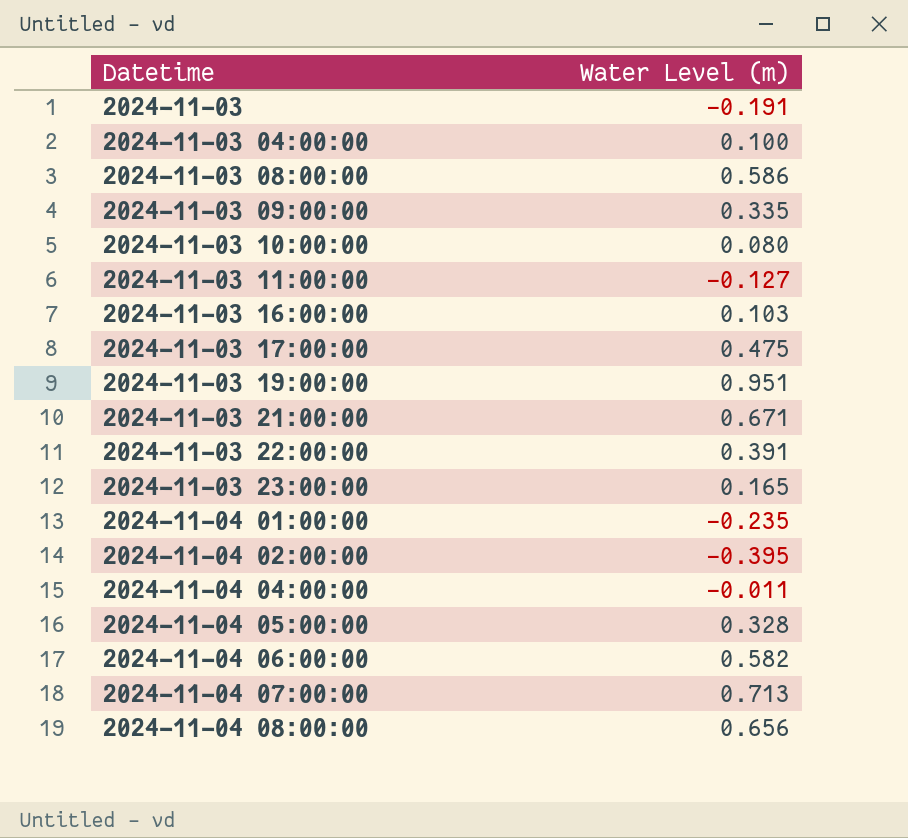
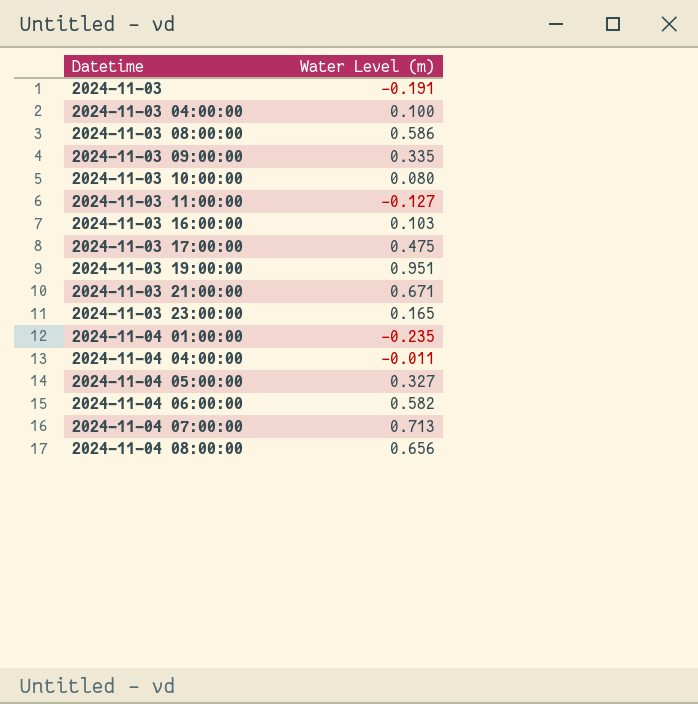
row 2024-11-03 22:00:00: 0.391 -> none
row 2024-11-04 02:00:00: -0.395 -> none
2024-11-04 05:00:00 | Water Level (m): 0.328 -> 0.327

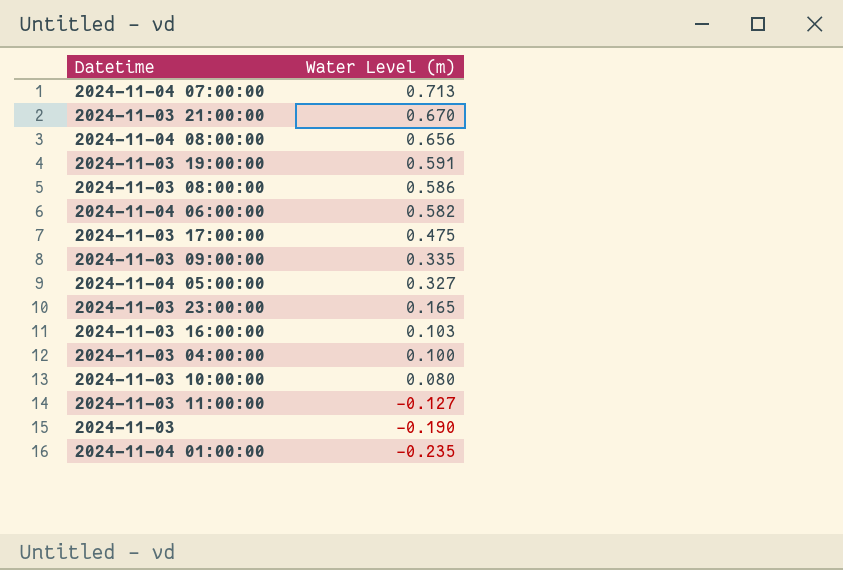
row order: Datetime ascending -> Water Level (m) descending
row 2024-11-04 04:00:00: -0.011 -> none
2024-11-03 21:00:00 | Water Level (m): 0.671 -> 0.670
2024-11-03 19:00:00 | Water Level (m): 0.951 -> 0.591
2024-11-03 | Water Level (m): -0.191 -> -0.190

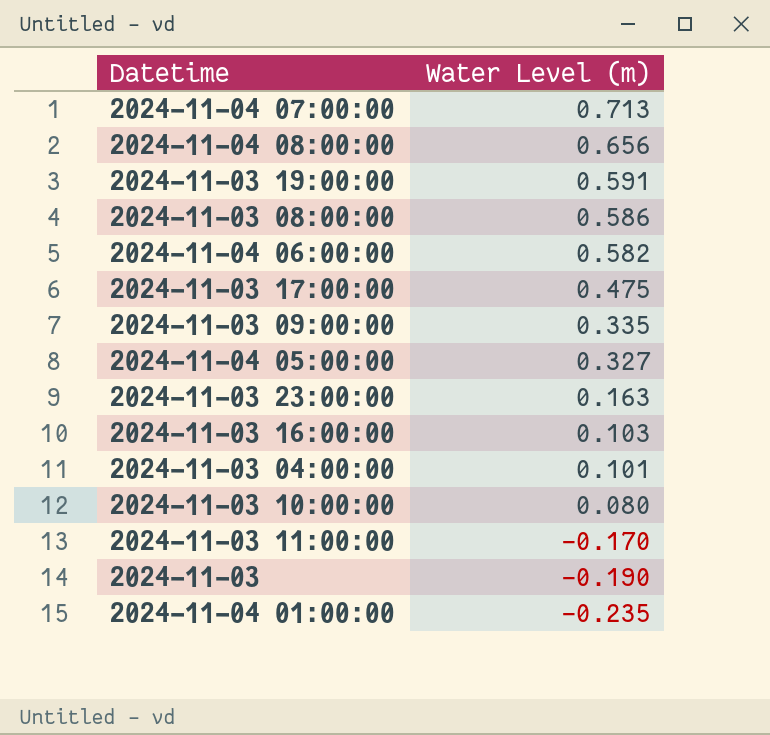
row 2024-11-03 21:00:00: 0.670 -> none
2024-11-03 23:00:00 | Water Level (m): 0.165 -> 0.163
2024-11-03 04:00:00 | Water Level (m): 0.100 -> 0.101
2024-11-03 11:00:00 | Water Level (m): -0.127 -> -0.170

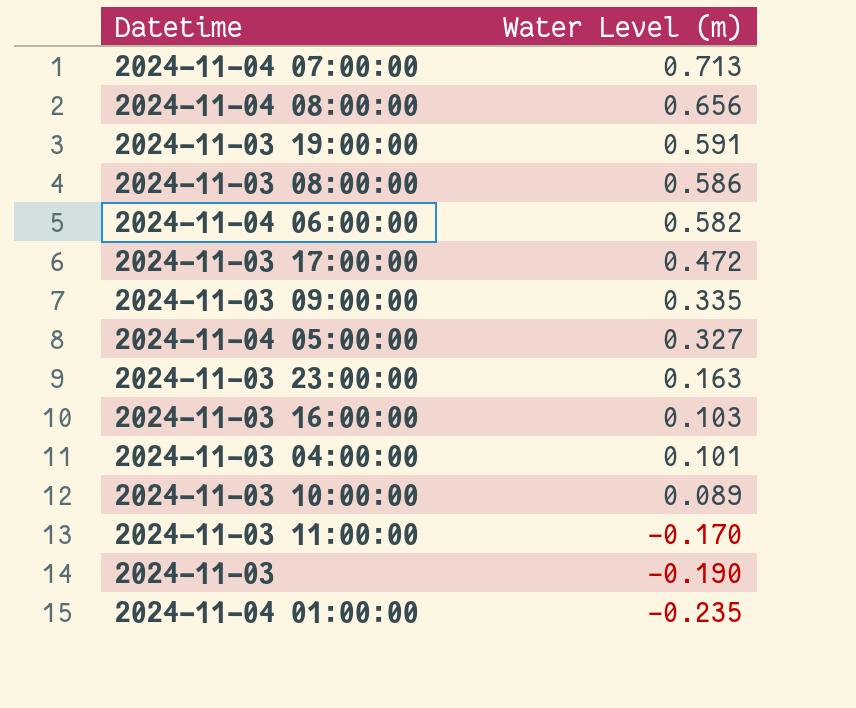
2024-11-03 17:00:00 | Water Level (m): 0.475 -> 0.472
2024-11-03 10:00:00 | Water Level (m): 0.080 -> 0.089

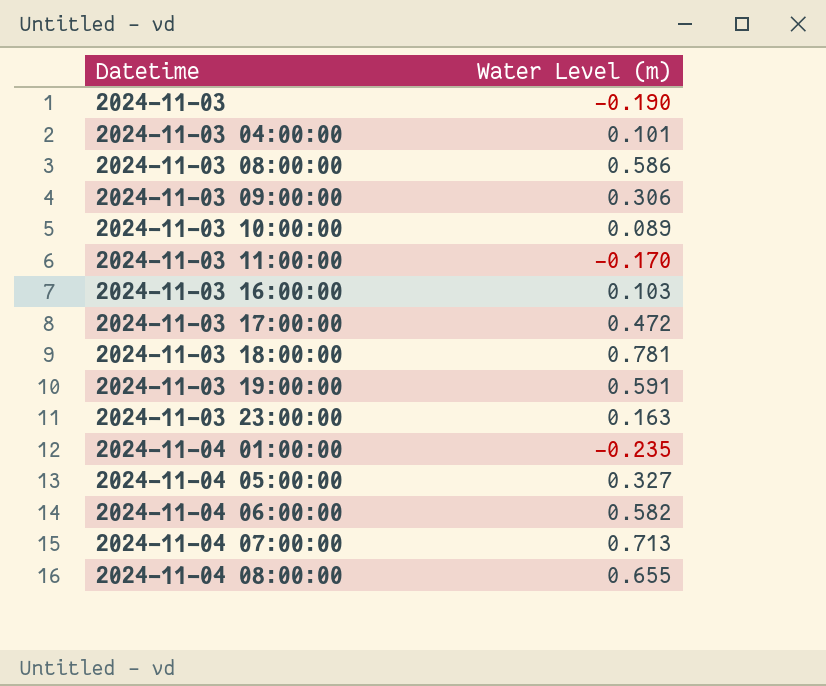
row order: Water Level (m) descending -> Datetime ascending
2024-11-03 09:00:00 | Water Level (m): 0.335 -> 0.306
row 2024-11-03 18:00:00: none -> 0.781
2024-11-04 08:00:00 | Water Level (m): 0.656 -> 0.655

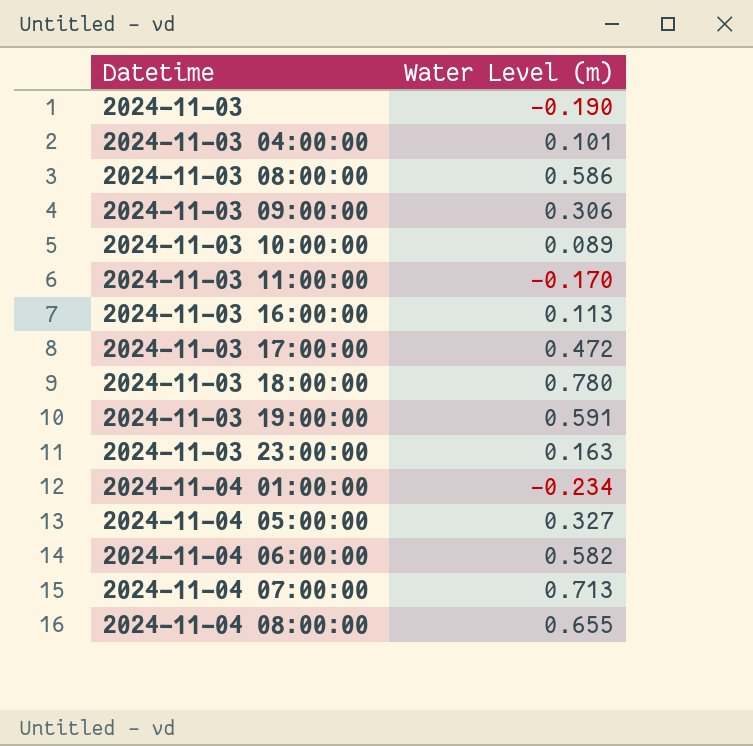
2024-11-03 16:00:00 | Water Level (m): 0.103 -> 0.113
2024-11-03 18:00:00 | Water Level (m): 0.781 -> 0.780
2024-11-04 01:00:00 | Water Level (m): -0.235 -> -0.234

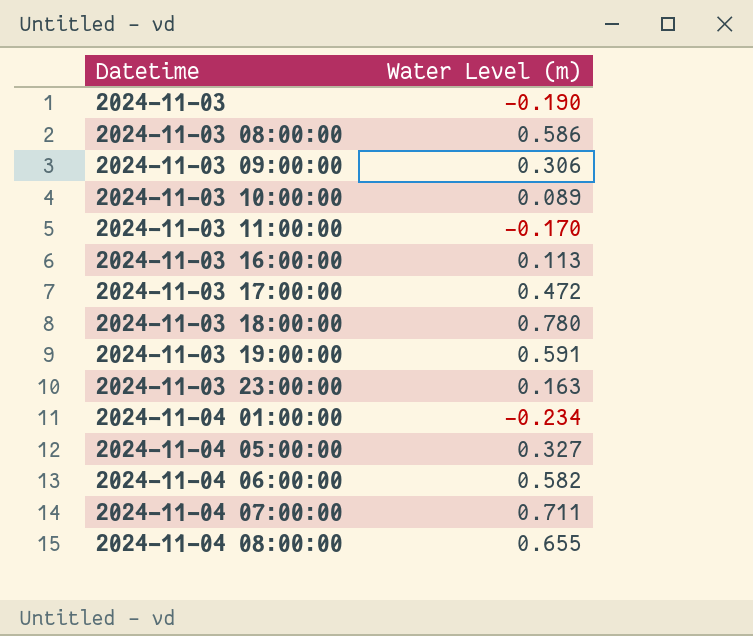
row 2024-11-03 04:00:00: 0.101 -> none
2024-11-04 07:00:00 | Water Level (m): 0.713 -> 0.711

